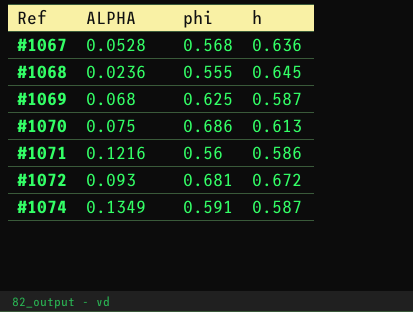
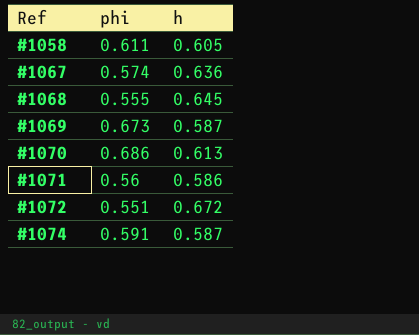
column ALPHA | position: 2 -> none
row #1058: none -> 0.611 | 0.605
#1067 | phi: 0.568 -> 0.574
#1069 | phi: 0.625 -> 0.673
#1072 | phi: 0.681 -> 0.551

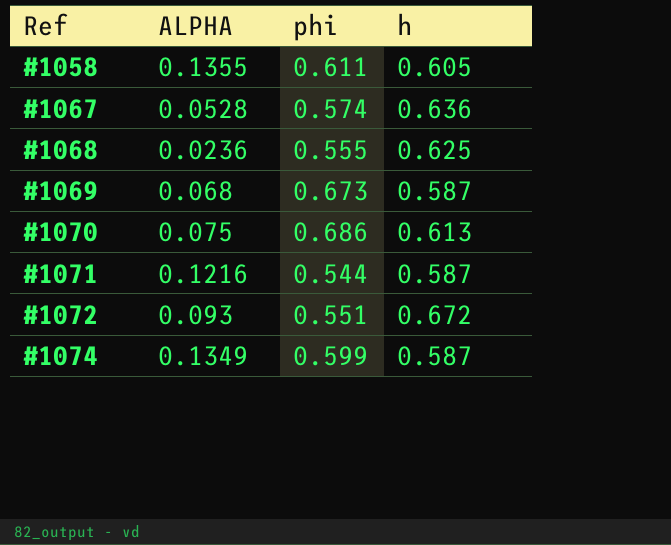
column ALPHA | position: none -> 2
#1068 | h: 0.645 -> 0.625
#1071 | phi: 0.56 -> 0.544
#1071 | h: 0.586 -> 0.587
#1074 | phi: 0.591 -> 0.599

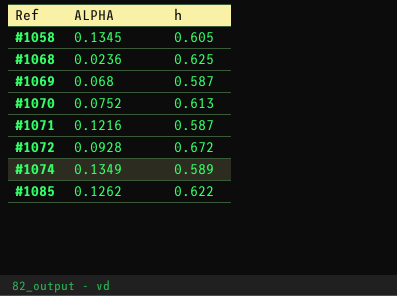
column phi | position: 3 -> none
row #1067: 0.0528 | 0.574 | 0.636 -> none
#1058 | ALPHA: 0.1355 -> 0.1345
#1070 | ALPHA: 0.075 -> 0.0752
#1072 | ALPHA: 0.093 -> 0.0928
#1074 | h: 0.587 -> 0.589
row #1085: none -> 0.1262 | 0.622

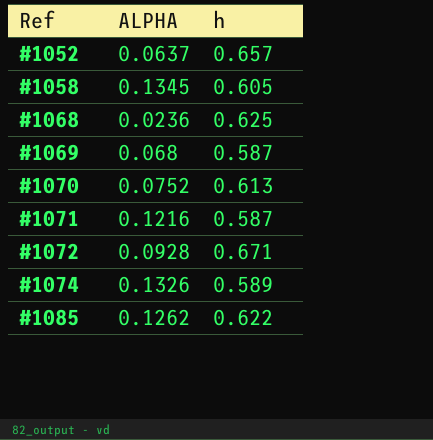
row #1052: none -> 0.0637 | 0.657
#1072 | h: 0.672 -> 0.671
#1074 | ALPHA: 0.1349 -> 0.1326

